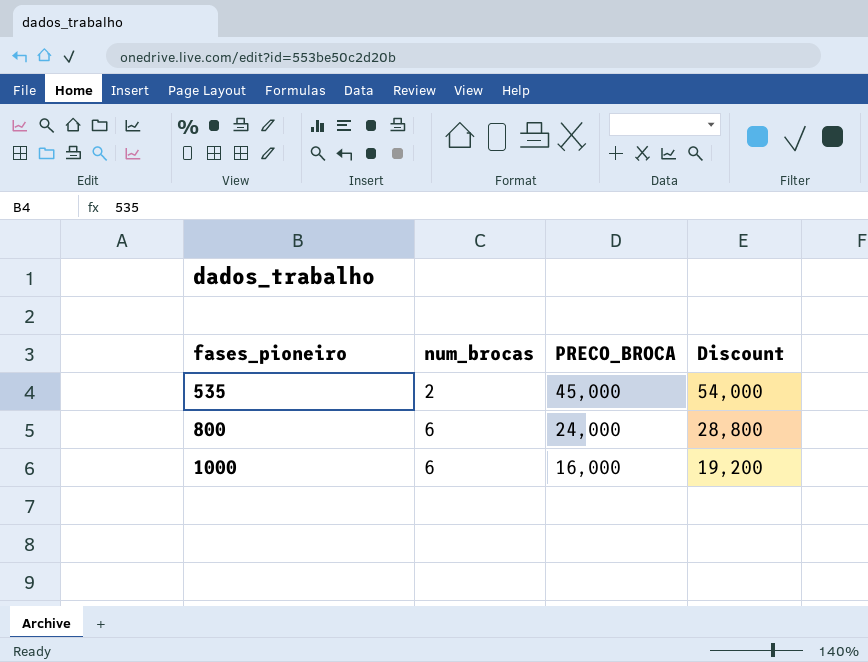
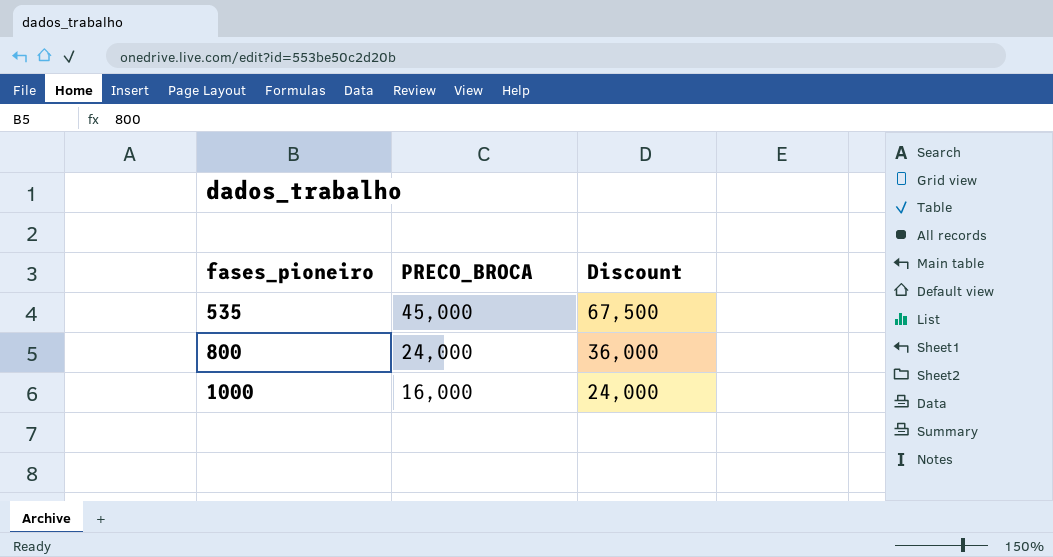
column num_brocas | position: 2 -> none
column Discount | formula: [PRECO_BROCA] * 1.2 -> [PRECO_BROCA] * 1.5

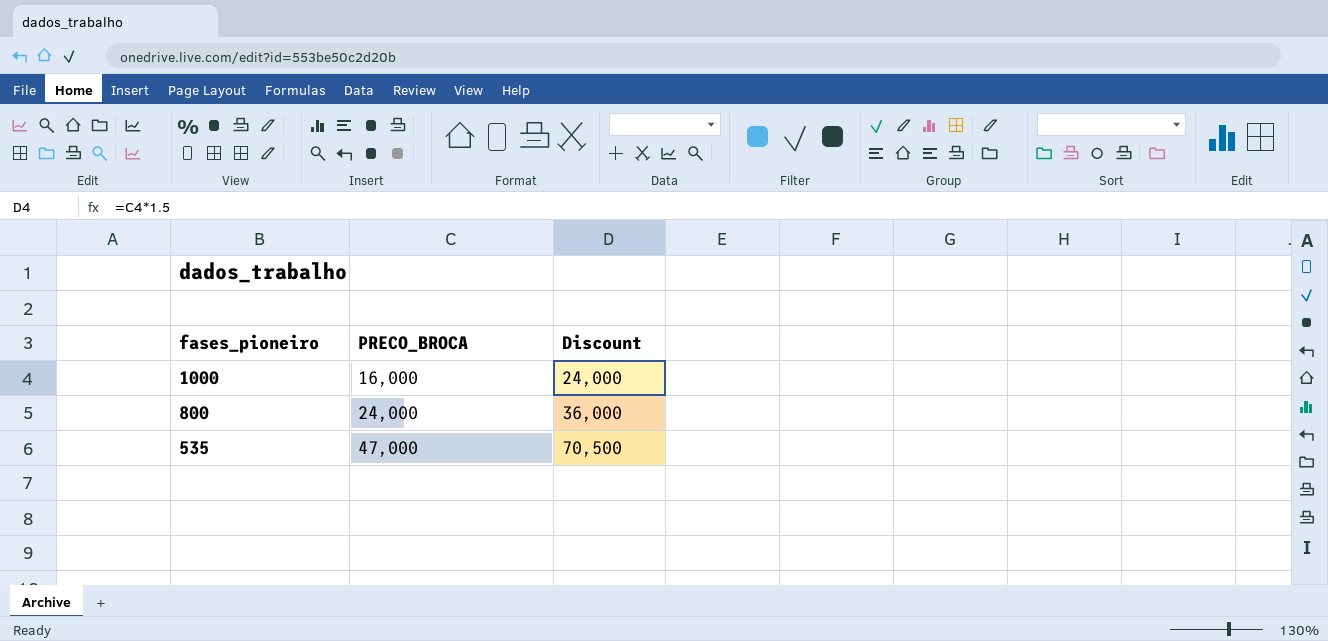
row order: fases_pioneiro ascending -> fases_pioneiro descending
535 | PRECO_BROCA: 45,000 -> 47,000
535 | Discount: 67,500 -> 70,500

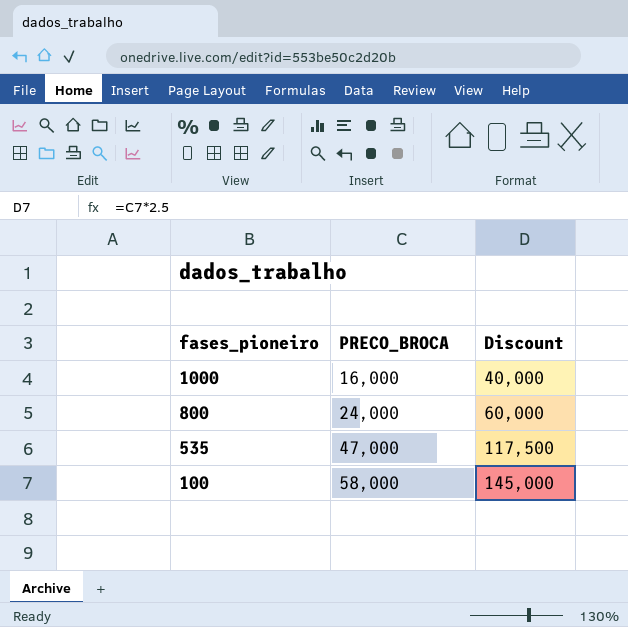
column Discount | formula: [PRECO_BROCA] * 1.5 -> [PRECO_BROCA] * 2.5
row 100: none -> 58,000 | 145,000

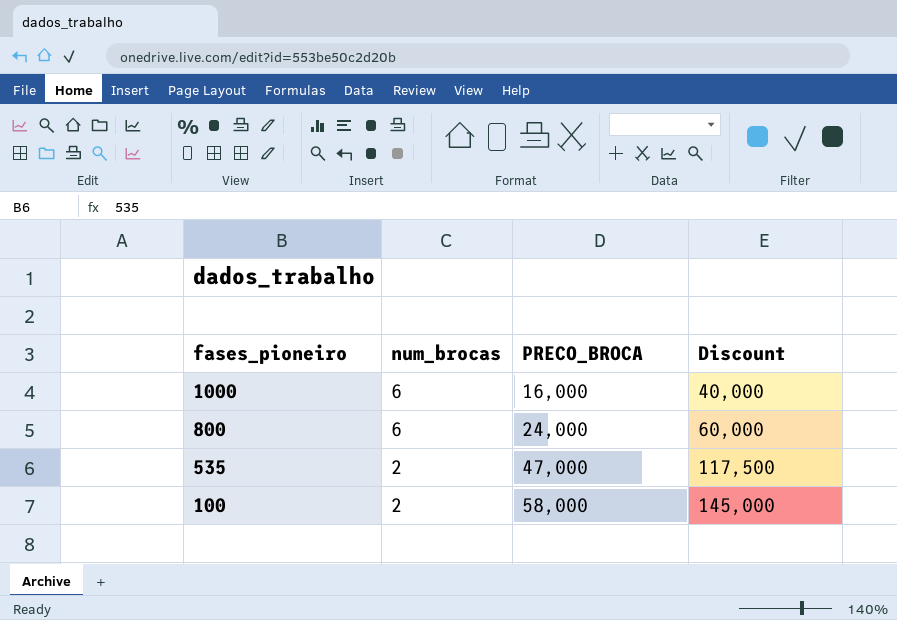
column num_brocas | position: none -> 2

